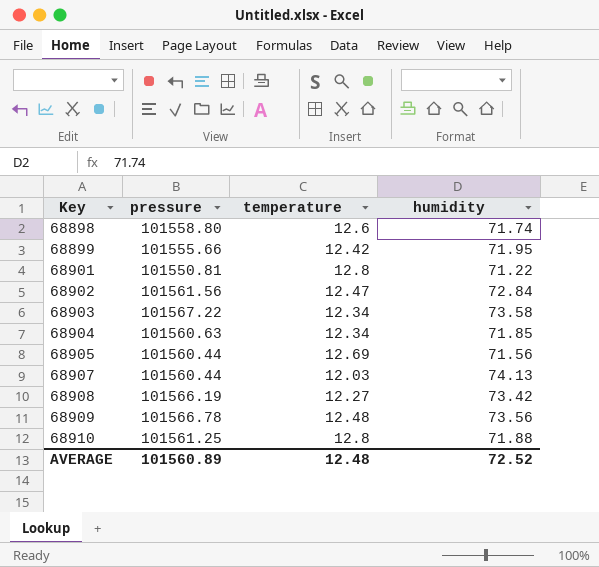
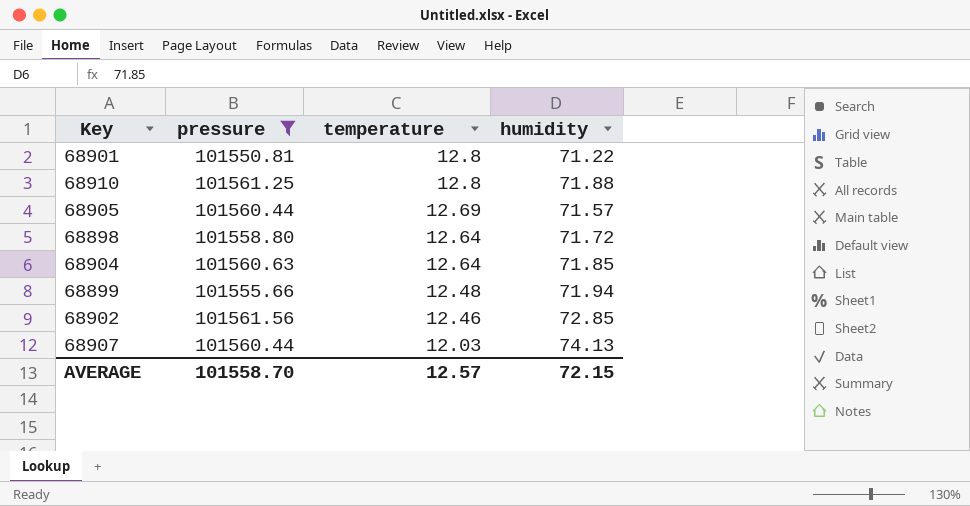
filter: none -> pressure <= 101561.56
row order: Key ascending -> temperature descending
68905 | humidity: 71.56 -> 71.57
68898 | temperature: 12.6 -> 12.64
68898 | humidity: 71.74 -> 71.72
68904 | temperature: 12.34 -> 12.64
68899 | temperature: 12.42 -> 12.48
68899 | humidity: 71.95 -> 71.94
68902 | temperature: 12.47 -> 12.46
68902 | humidity: 72.84 -> 72.85
AVERAGE | pressure: 101560.89 -> 101558.70
AVERAGE | temperature: 12.48 -> 12.57
AVERAGE | humidity: 72.52 -> 72.15

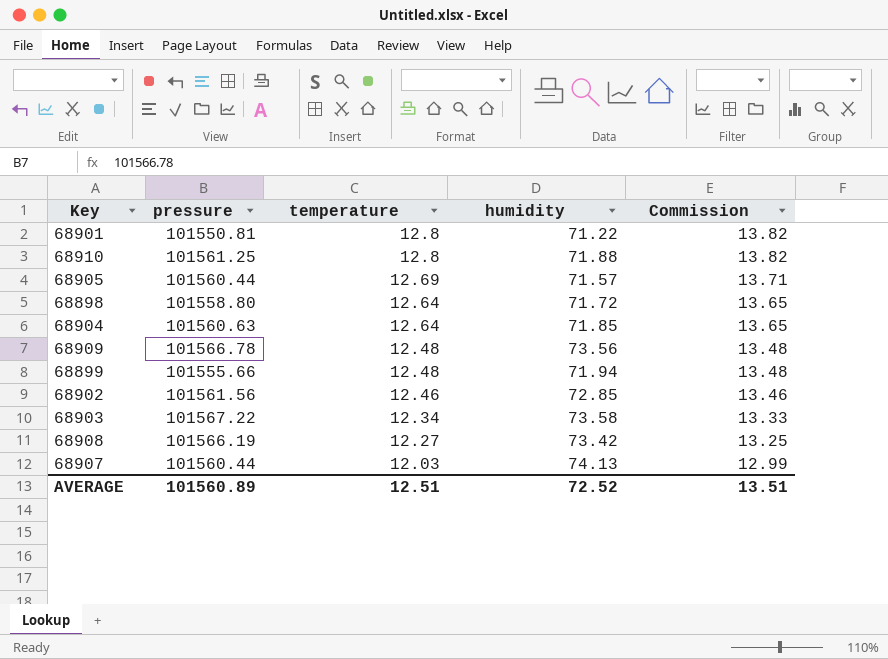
filter: pressure <= 101561.56 -> none
column Commission | formula: none -> [temperature] * 1.08
AVERAGE | pressure: 101558.70 -> 101560.89
AVERAGE | temperature: 12.57 -> 12.51
AVERAGE | humidity: 72.15 -> 72.52

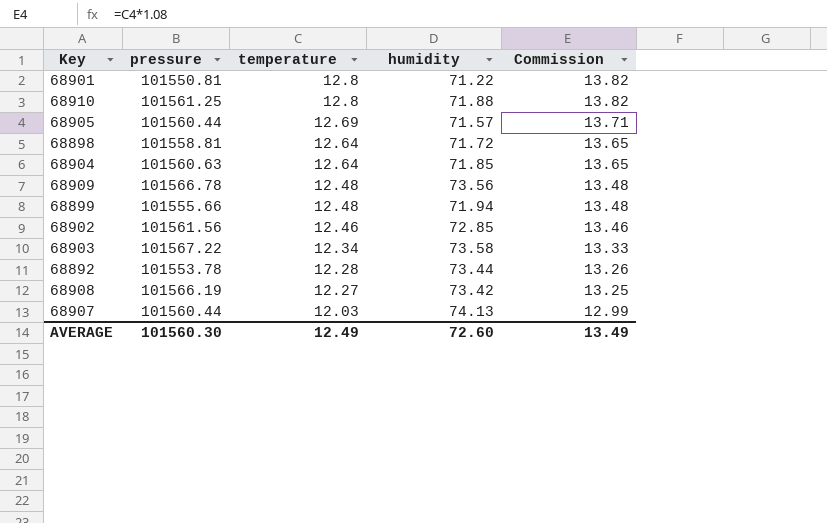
68898 | pressure: 101558.80 -> 101558.81
row 68892: none -> 101553.78 | 12.28 | 73.44 | 13.26
AVERAGE | pressure: 101560.89 -> 101560.30
AVERAGE | temperature: 12.51 -> 12.49
AVERAGE | humidity: 72.52 -> 72.60
AVERAGE | Commission: 13.51 -> 13.49

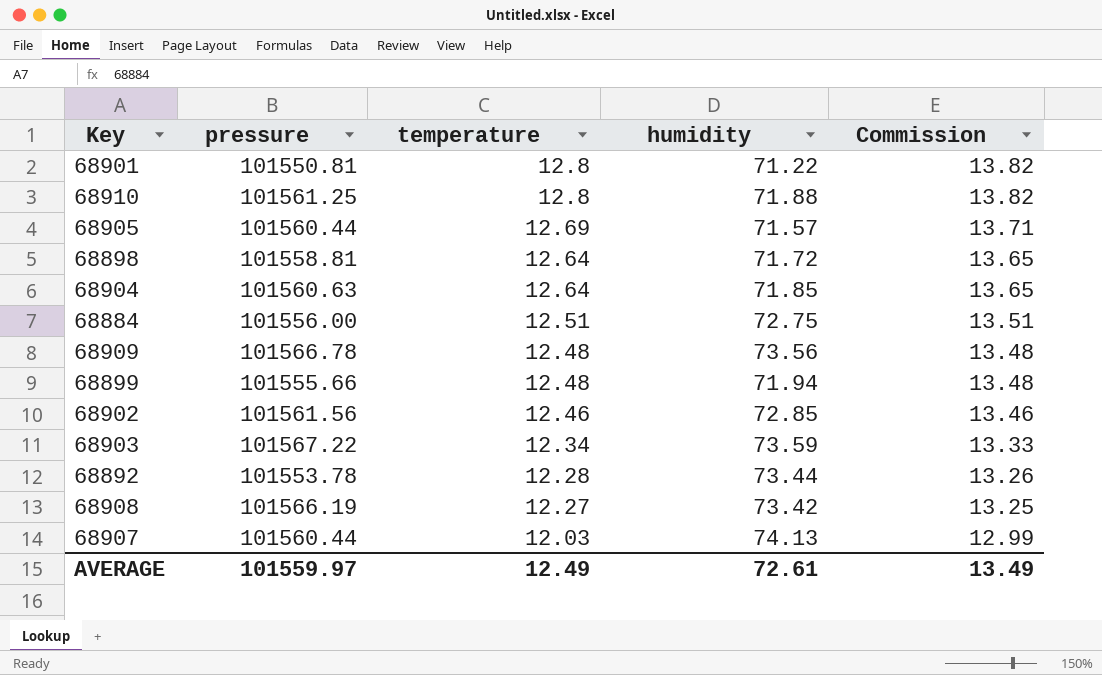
row 68884: none -> 101556.00 | 12.51 | 72.75 | 13.51
68903 | humidity: 73.58 -> 73.59
AVERAGE | pressure: 101560.30 -> 101559.97
AVERAGE | humidity: 72.60 -> 72.61

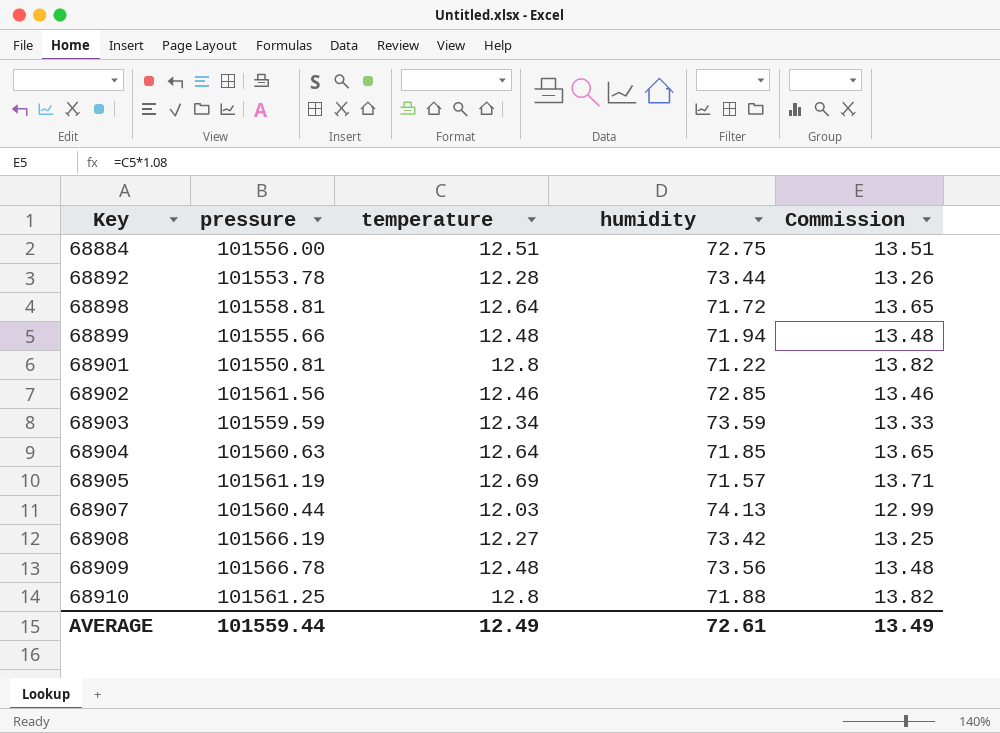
row order: temperature descending -> Key ascending
68903 | pressure: 101567.22 -> 101559.59
68905 | pressure: 101560.44 -> 101561.19
AVERAGE | pressure: 101559.97 -> 101559.44

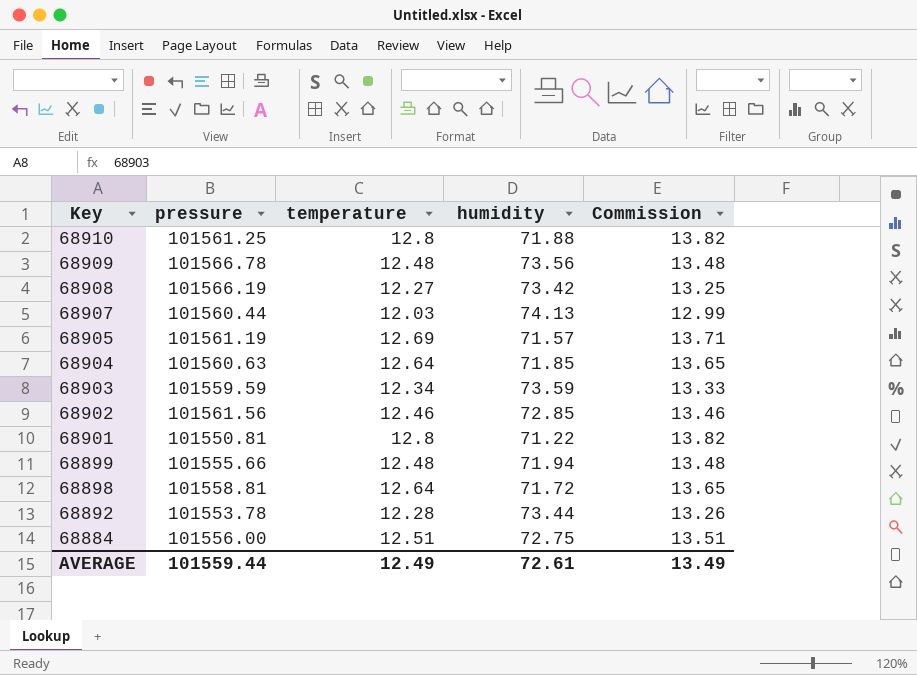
row order: Key ascending -> Key descending

